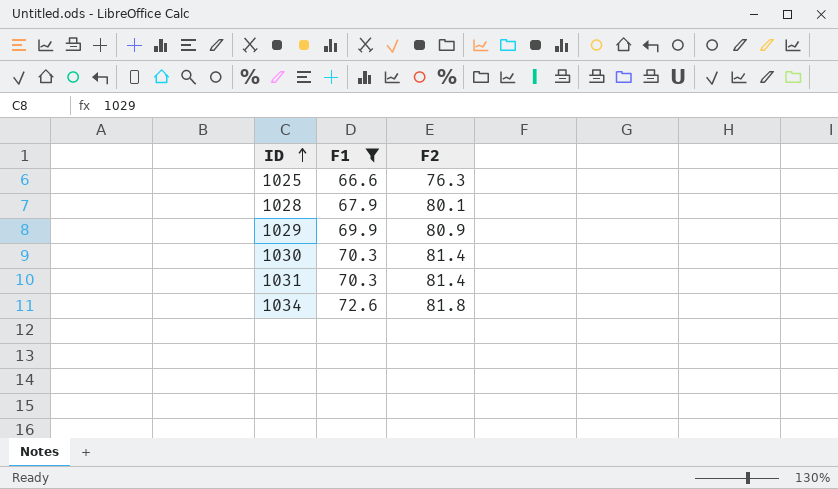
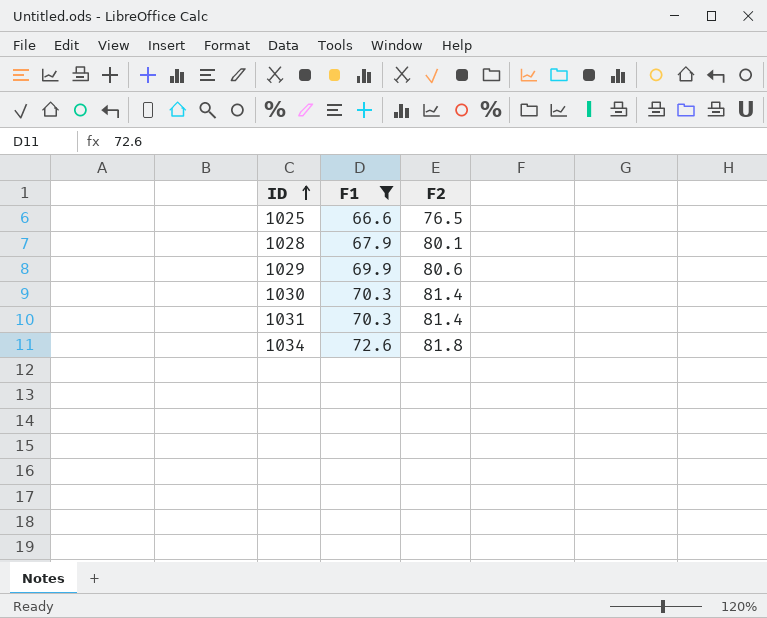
1025 | F2: 76.3 -> 76.5
1029 | F2: 80.9 -> 80.6

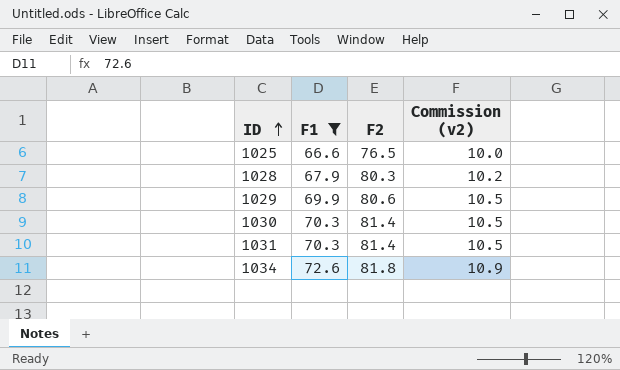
column Commission (v2) | formula: none -> [F1] * 0.15
1028 | F2: 80.1 -> 80.3

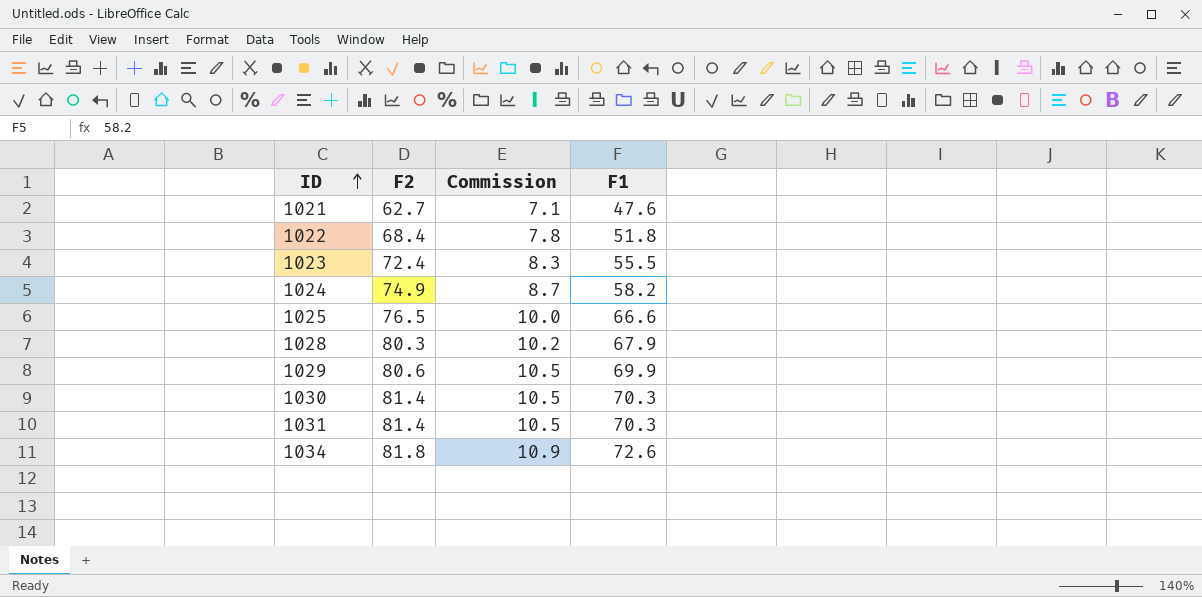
filter: F1 >= 66.6 -> none
column name: Commission (v2) -> Commission
column F1 | position: 2 -> 4

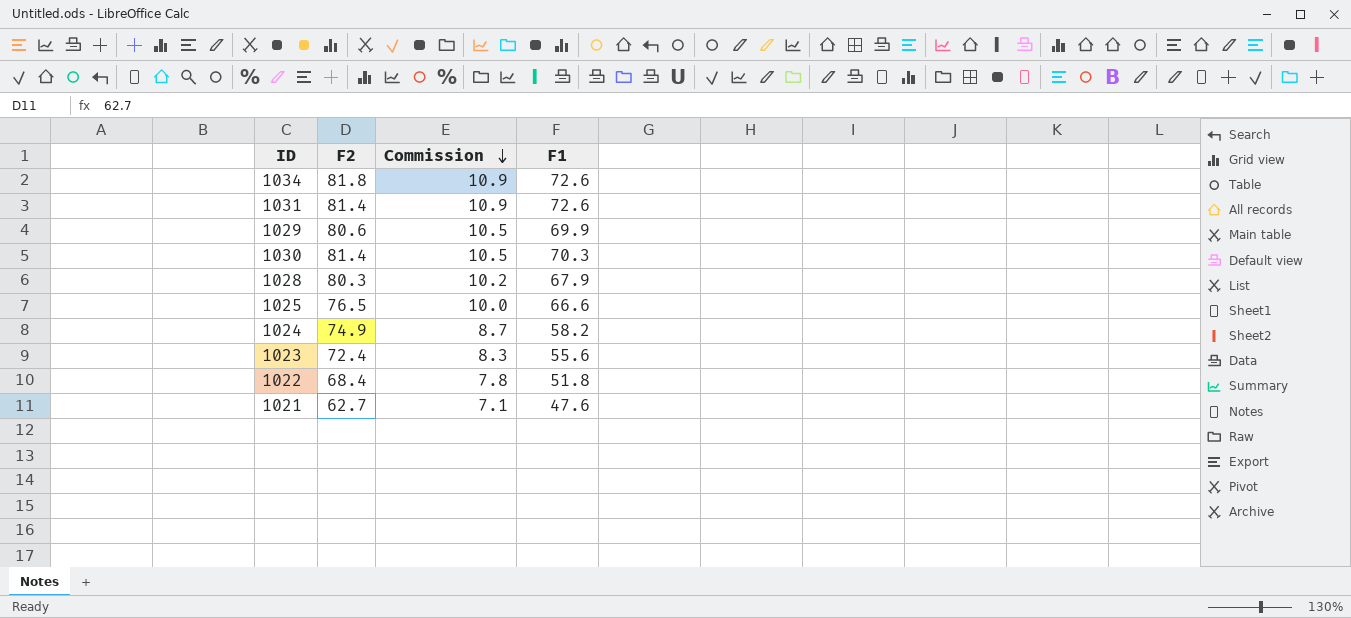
row order: ID ascending -> Commission descending
1031 | Commission: 10.5 -> 10.9
1031 | F1: 70.3 -> 72.6
1023 | F1: 55.5 -> 55.6

